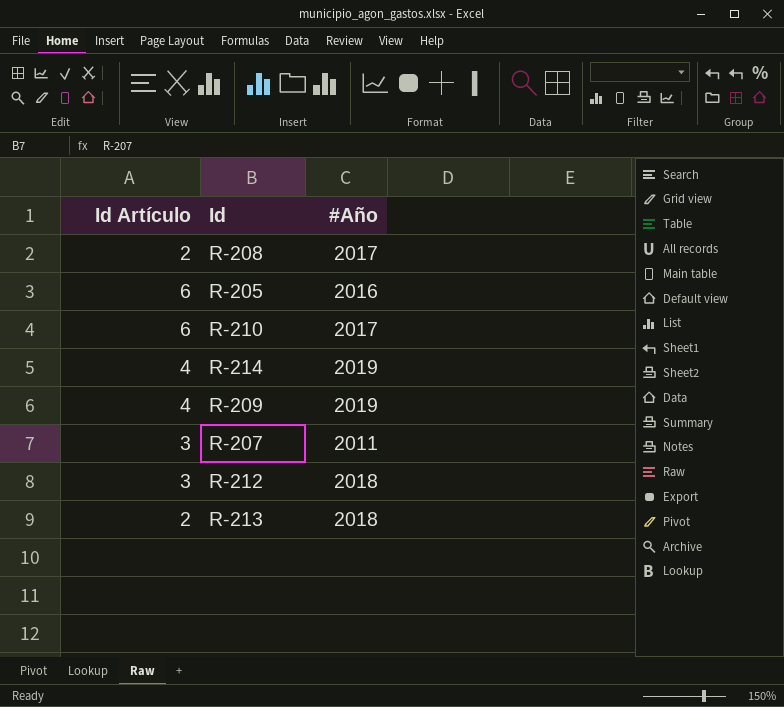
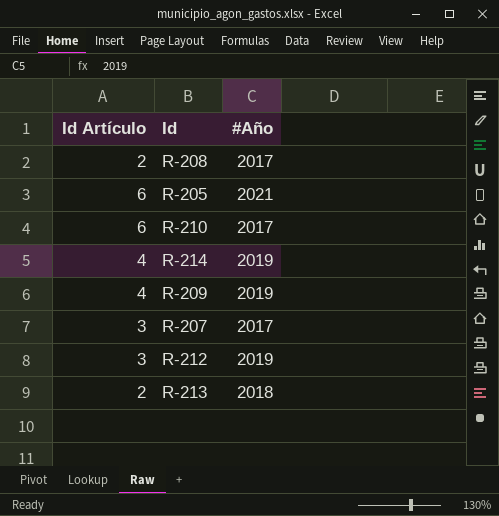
R-205 | #Año: 2016 -> 2021
R-207 | #Año: 2011 -> 2017
R-212 | #Año: 2018 -> 2019

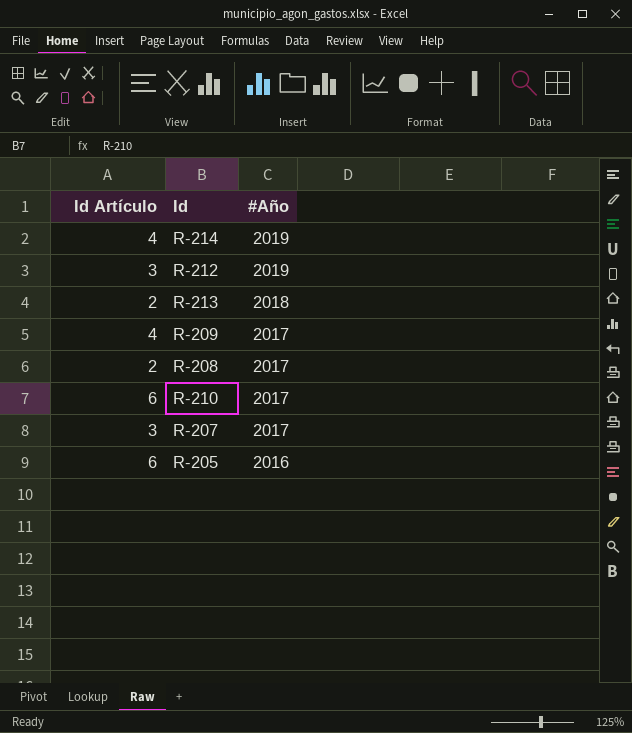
row order: none -> #Año descending
R-209 | #Año: 2019 -> 2017
R-205 | #Año: 2021 -> 2016

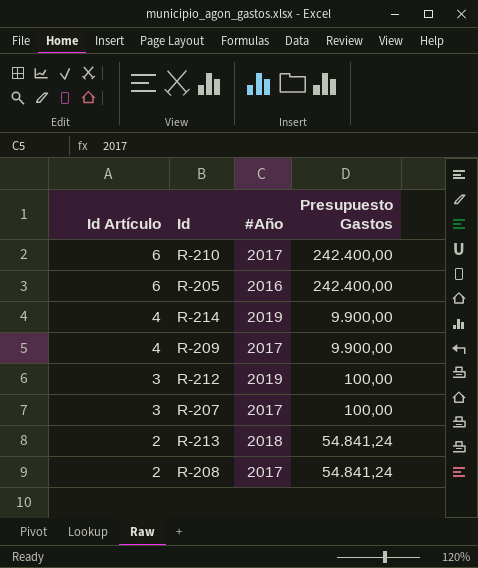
row order: #Año descending -> Id Artículo descending
column Presupuesto Gastos | position: none -> 4

